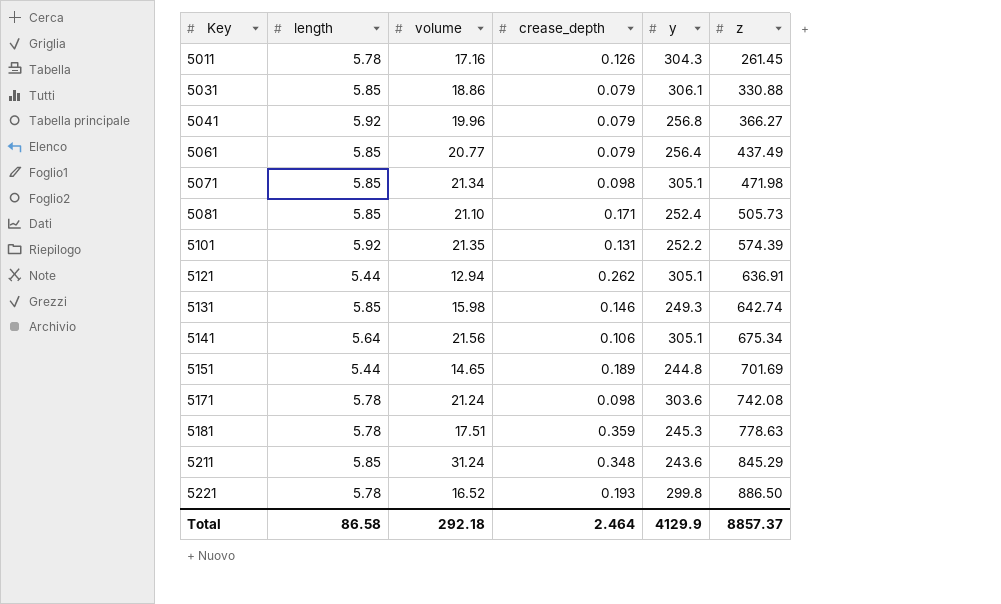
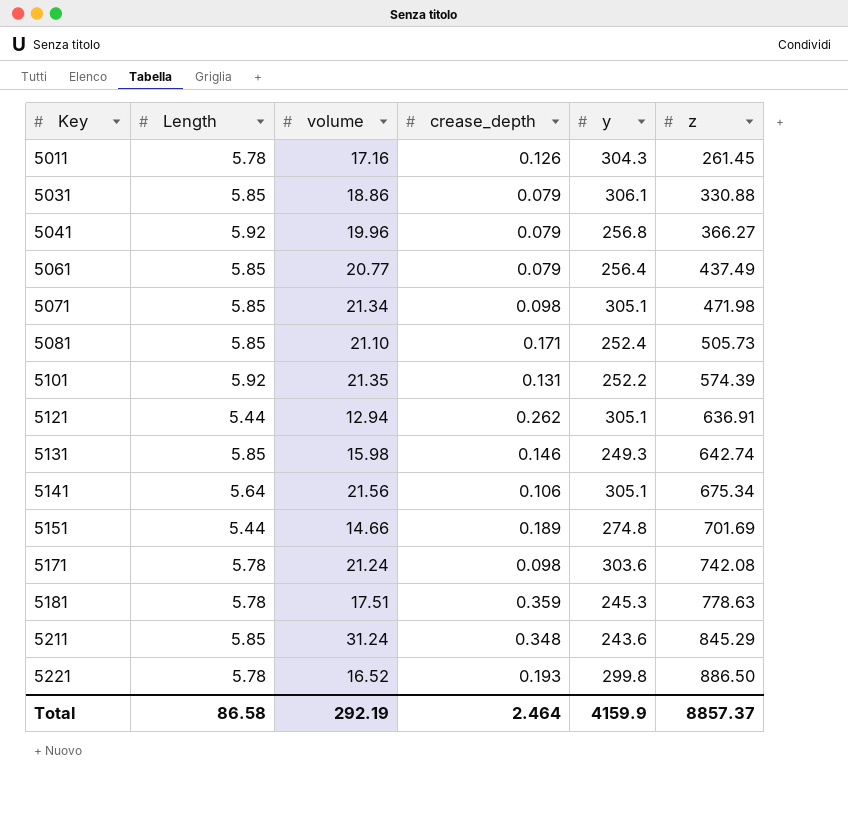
column name: length -> Length
5151 | volume: 14.65 -> 14.66
5151 | y: 244.8 -> 274.8
Total | volume: 292.18 -> 292.19
Total | y: 4129.9 -> 4159.9

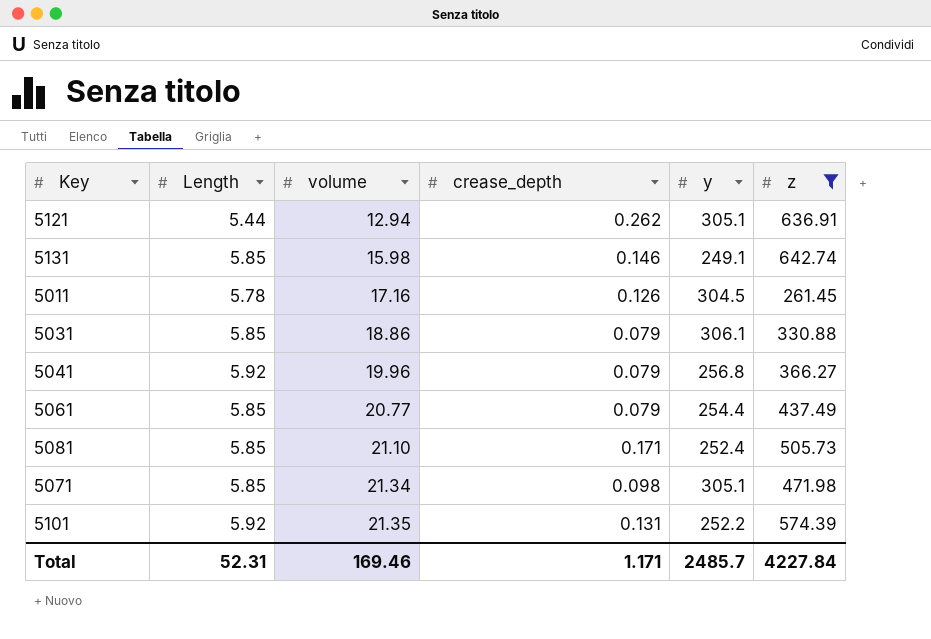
filter: none -> z <= 642.74
row order: Key ascending -> volume ascending
5131 | y: 249.3 -> 249.1
5011 | y: 304.3 -> 304.5
5061 | y: 256.4 -> 254.4
Total | Length: 86.58 -> 52.31
Total | volume: 292.19 -> 169.46
Total | crease_depth: 2.464 -> 1.171
Total | y: 4159.9 -> 2485.7
Total | z: 8857.37 -> 4227.84

